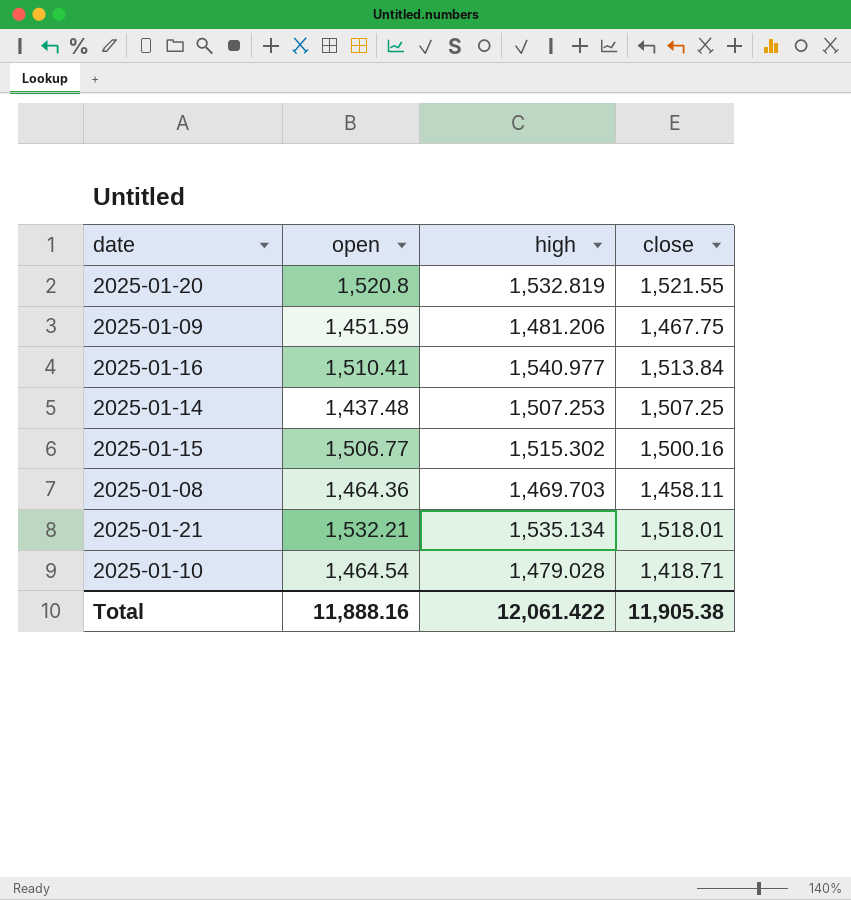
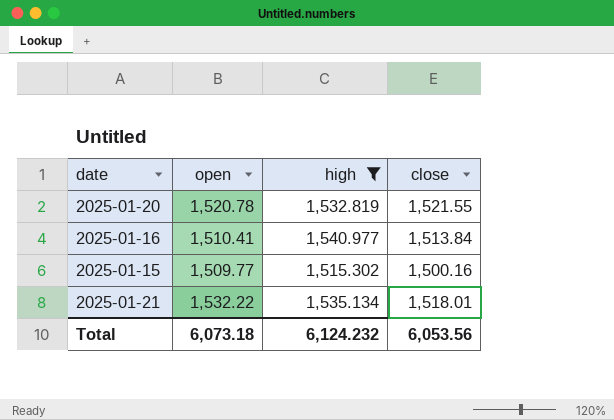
filter: none -> high >= 1,515.302
2025-01-20 | open: 1,520.8 -> 1,520.78
2025-01-15 | open: 1,506.77 -> 1,509.77
2025-01-21 | open: 1,532.21 -> 1,532.22
Total | open: 11,888.16 -> 6,073.18
Total | high: 12,061.422 -> 6,124.232
Total | close: 11,905.38 -> 6,053.56

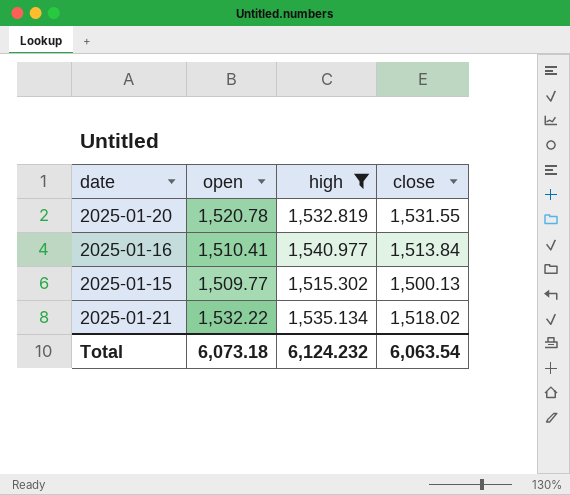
2025-01-20 | close: 1,521.55 -> 1,531.55
2025-01-15 | close: 1,500.16 -> 1,500.13
2025-01-21 | close: 1,518.01 -> 1,518.02
Total | close: 6,053.56 -> 6,063.54

